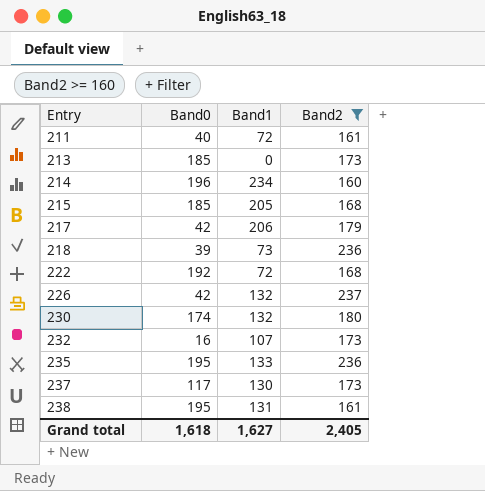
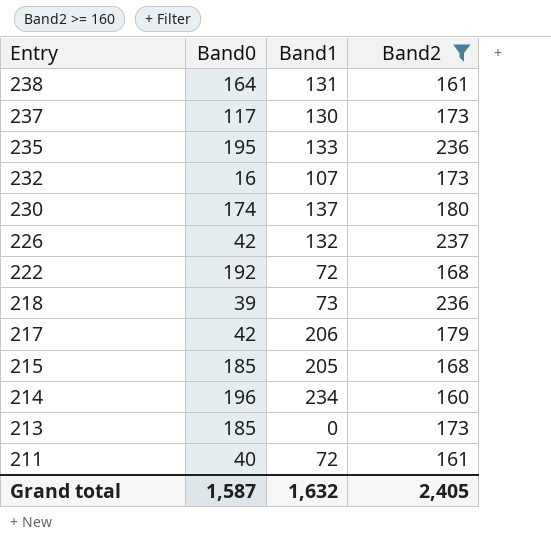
row order: Entry ascending -> Entry descending
238 | Band0: 195 -> 164
230 | Band1: 132 -> 137
Grand total | Band0: 1,618 -> 1,587
Grand total | Band1: 1,627 -> 1,632

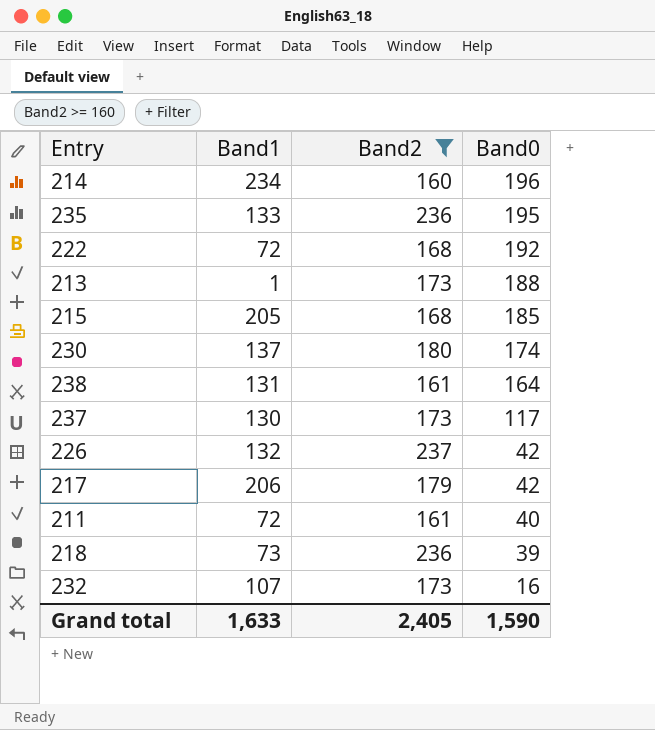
row order: Entry descending -> Band0 descending
column Band0 | position: 2 -> 4
213 | Band1: 0 -> 1
213 | Band0: 185 -> 188
Grand total | Band1: 1,632 -> 1,633
Grand total | Band0: 1,587 -> 1,590

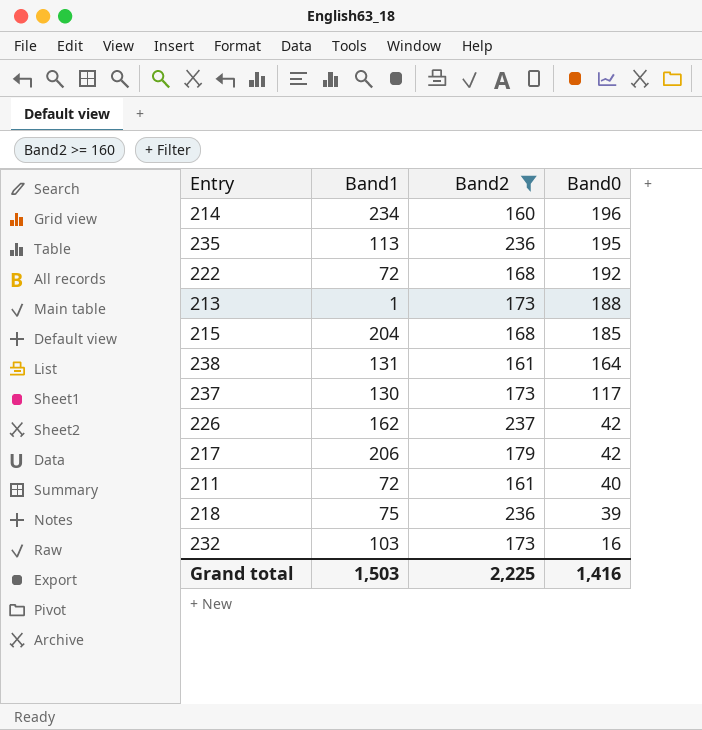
row 230: 137 | 180 | 174 -> none
235 | Band1: 133 -> 113
215 | Band1: 205 -> 204
226 | Band1: 132 -> 162
218 | Band1: 73 -> 75
232 | Band1: 107 -> 103
Grand total | Band1: 1,633 -> 1,503
Grand total | Band2: 2,405 -> 2,225
Grand total | Band0: 1,590 -> 1,416

